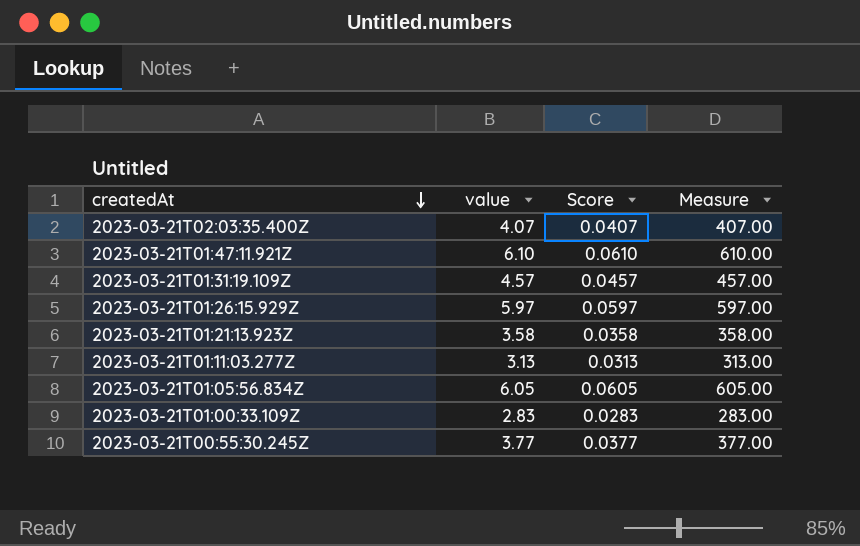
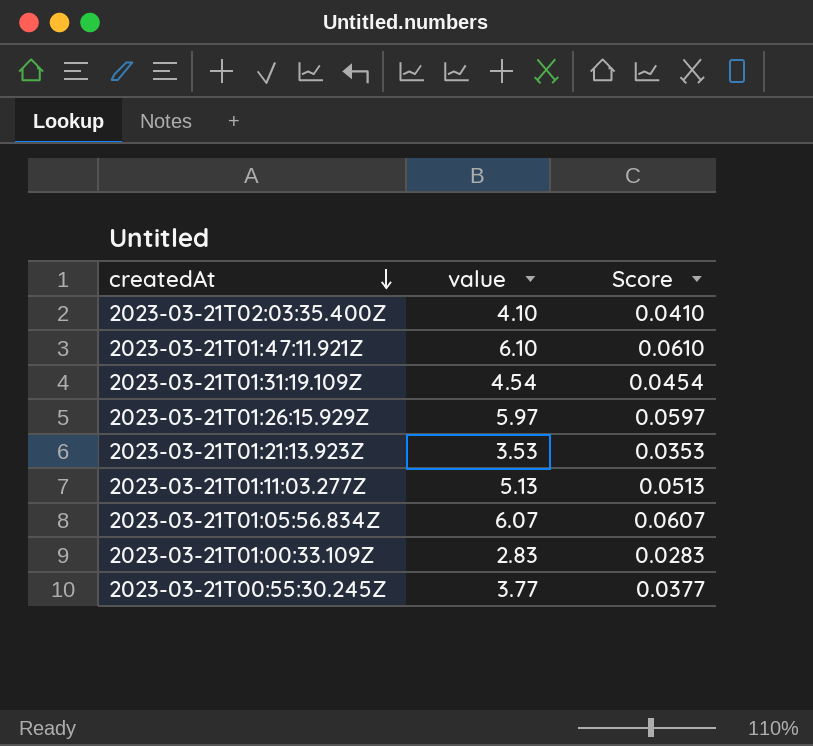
column Measure | formula: [value] * 100 -> none
2023-03-21T02:03:35.400Z | value: 4.07 -> 4.10
2023-03-21T02:03:35.400Z | Score: 0.0407 -> 0.0410
2023-03-21T01:31:19.109Z | value: 4.57 -> 4.54
2023-03-21T01:31:19.109Z | Score: 0.0457 -> 0.0454
2023-03-21T01:21:13.923Z | value: 3.58 -> 3.53
2023-03-21T01:21:13.923Z | Score: 0.0358 -> 0.0353
2023-03-21T01:11:03.277Z | value: 3.13 -> 5.13
2023-03-21T01:11:03.277Z | Score: 0.0313 -> 0.0513
2023-03-21T01:05:56.834Z | value: 6.05 -> 6.07
2023-03-21T01:05:56.834Z | Score: 0.0605 -> 0.0607

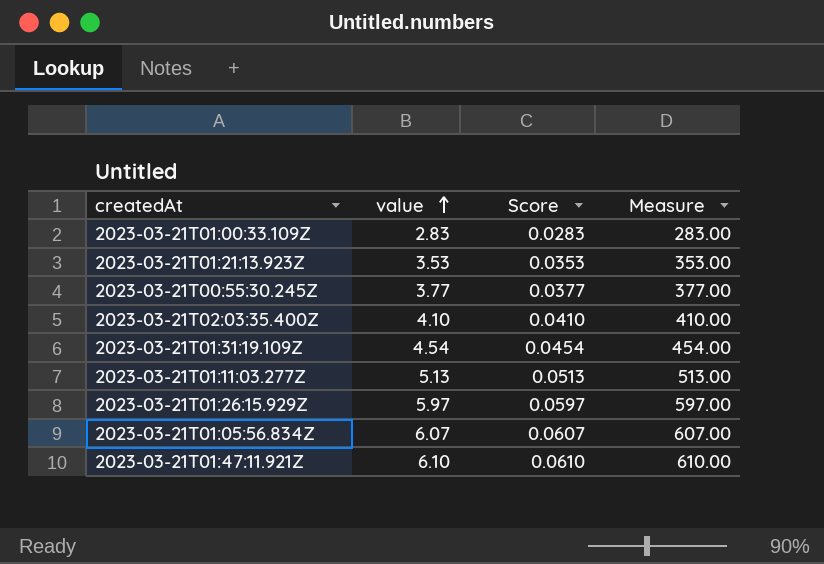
row order: createdAt descending -> value ascending
column Measure | formula: none -> [value] * 100

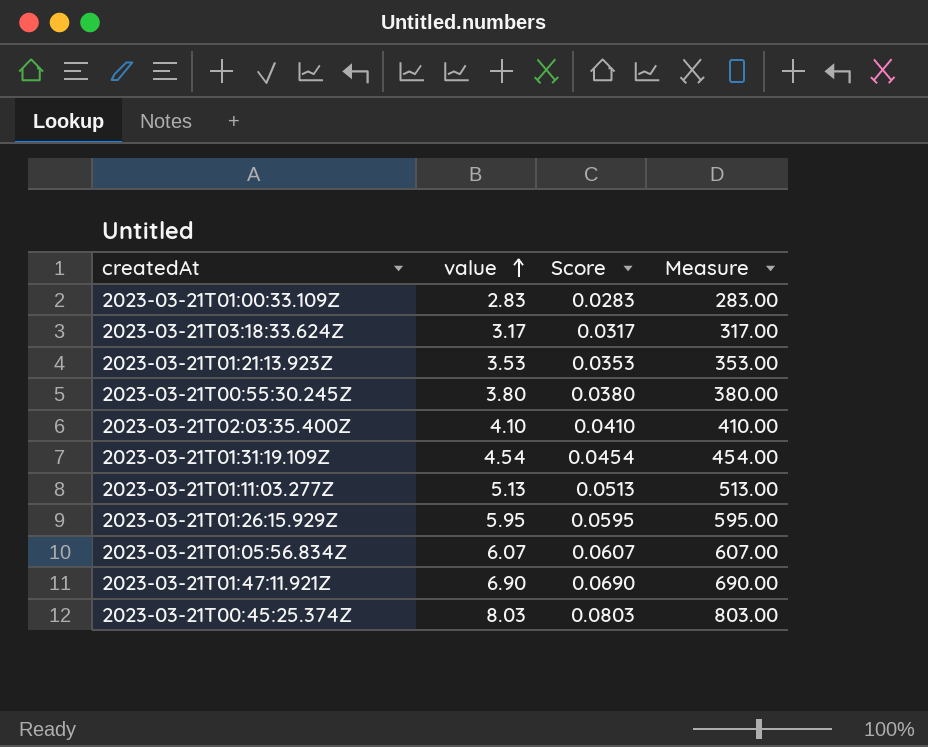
row 2023-03-21T03:18:33.624Z: none -> 3.17 | 0.0317 | 317.00
2023-03-21T00:55:30.245Z | value: 3.77 -> 3.80
2023-03-21T00:55:30.245Z | Score: 0.0377 -> 0.0380
2023-03-21T00:55:30.245Z | Measure: 377.00 -> 380.00
2023-03-21T01:26:15.929Z | value: 5.97 -> 5.95
2023-03-21T01:26:15.929Z | Score: 0.0597 -> 0.0595
2023-03-21T01:26:15.929Z | Measure: 597.00 -> 595.00
2023-03-21T01:47:11.921Z | value: 6.10 -> 6.90
2023-03-21T01:47:11.921Z | Score: 0.0610 -> 0.0690
2023-03-21T01:47:11.921Z | Measure: 610.00 -> 690.00
row 2023-03-21T00:45:25.374Z: none -> 8.03 | 0.0803 | 803.00

